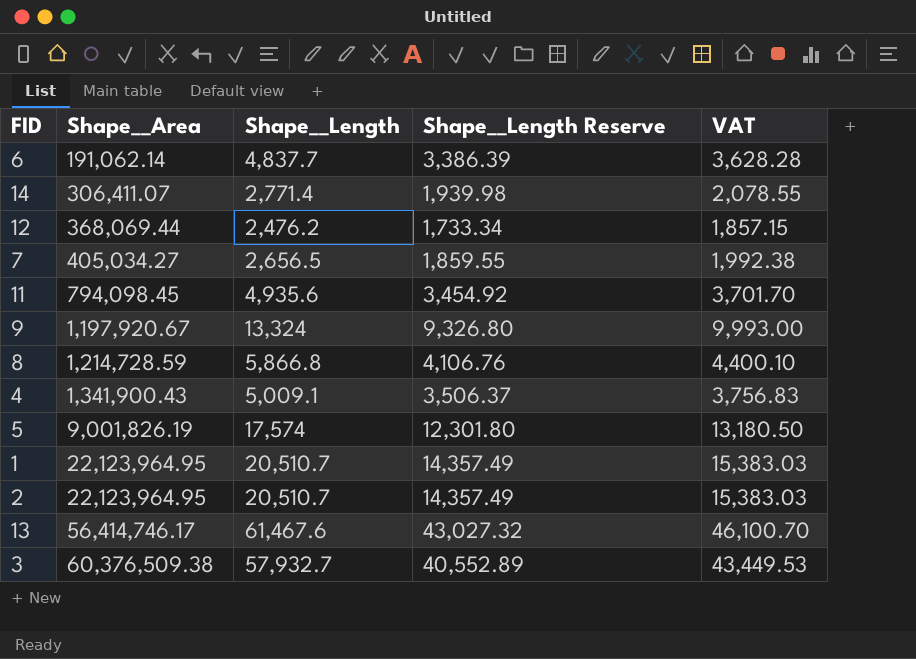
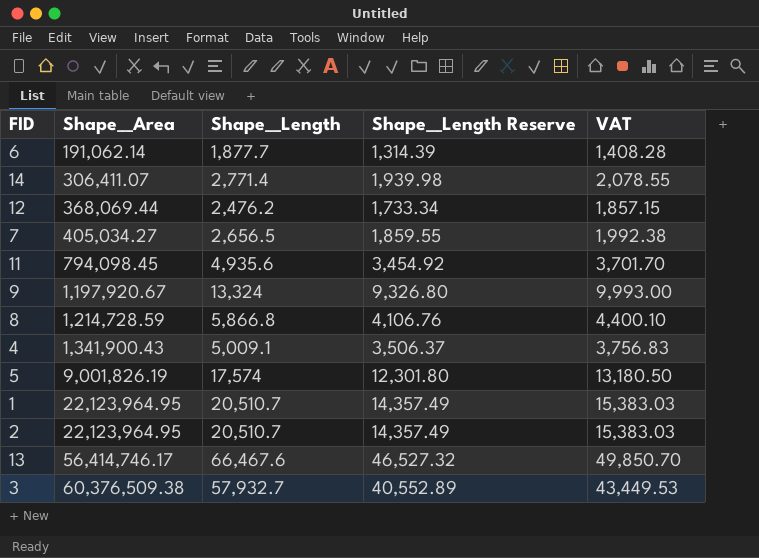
6 | Shape__Length: 4,837.7 -> 1,877.7
6 | Shape__Length Reserve: 3,386.39 -> 1,314.39
6 | VAT: 3,628.28 -> 1,408.28
13 | Shape__Length: 61,467.6 -> 66,467.6
13 | Shape__Length Reserve: 43,027.32 -> 46,527.32
13 | VAT: 46,100.70 -> 49,850.70

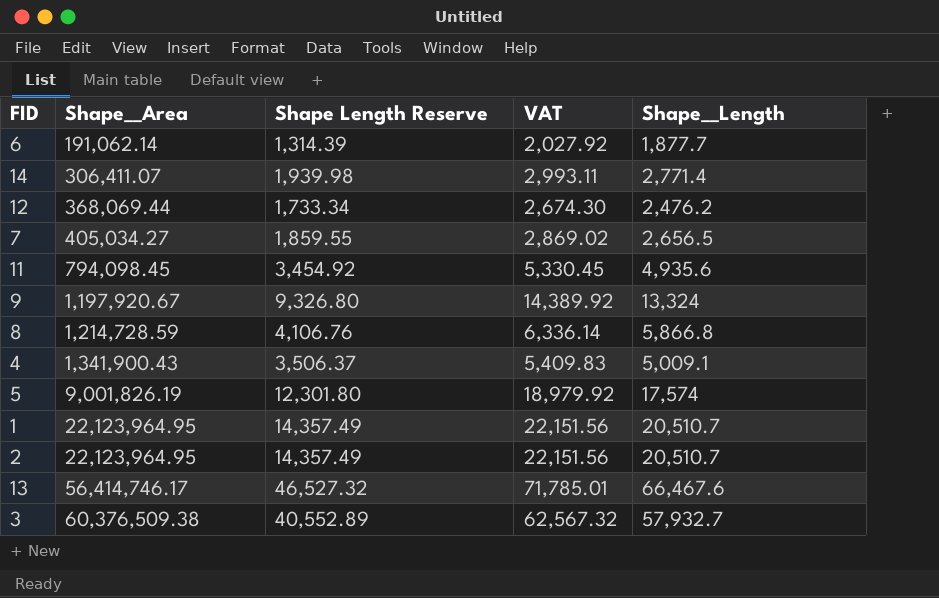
column name: Shape__Length Reserve -> Shape Length Reserve
column VAT | formula: [Shape__Length] * 0.75 -> [Shape__Length] * 1.08
column Shape__Length | position: 3 -> 5

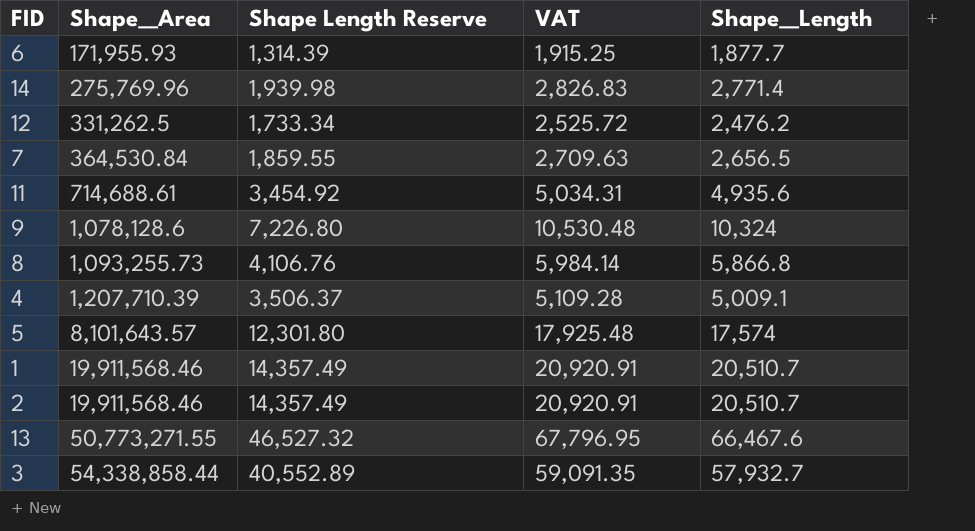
column VAT | formula: [Shape__Length] * 1.08 -> [Shape__Length] * 1.02
6 | Shape__Area: 191,062.14 -> 171,955.93
14 | Shape__Area: 306,411.07 -> 275,769.96
12 | Shape__Area: 368,069.44 -> 331,262.5
7 | Shape__Area: 405,034.27 -> 364,530.84
11 | Shape__Area: 794,098.45 -> 714,688.61
9 | Shape__Area: 1,197,920.67 -> 1,078,128.6
9 | Shape Length Reserve: 9,326.80 -> 7,226.80
9 | Shape__Length: 13,324 -> 10,324
8 | Shape__Area: 1,214,728.59 -> 1,093,255.73
4 | Shape__Area: 1,341,900.43 -> 1,207,710.39
5 | Shape__Area: 9,001,826.19 -> 8,101,643.57
1 | Shape__Area: 22,123,964.95 -> 19,911,568.46
2 | Shape__Area: 22,123,964.95 -> 19,911,568.46
13 | Shape__Area: 56,414,746.17 -> 50,773,271.55
3 | Shape__Area: 60,376,509.38 -> 54,338,858.44

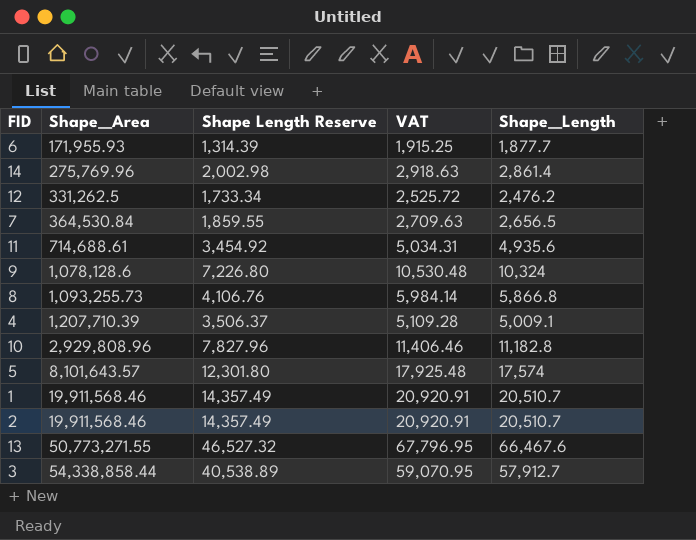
14 | Shape Length Reserve: 1,939.98 -> 2,002.98
14 | VAT: 2,826.83 -> 2,918.63
14 | Shape__Length: 2,771.4 -> 2,861.4
row 10: none -> 2,929,808.96 | 7,827.96 | 11,406.46 | 11,182.8
3 | Shape Length Reserve: 40,552.89 -> 40,538.89
3 | VAT: 59,091.35 -> 59,070.95
3 | Shape__Length: 57,932.7 -> 57,912.7

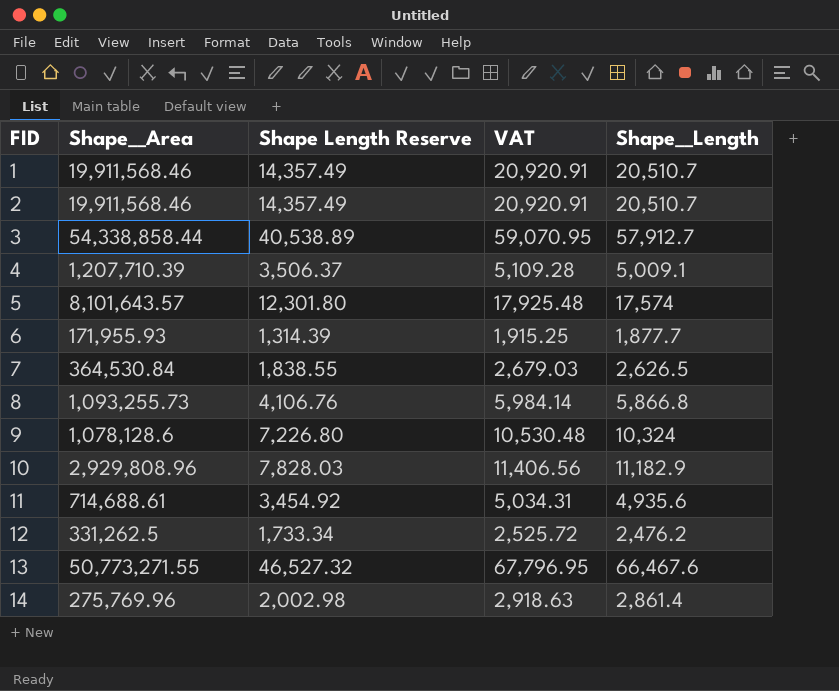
row order: Shape__Area ascending -> FID ascending
7 | Shape Length Reserve: 1,859.55 -> 1,838.55
7 | VAT: 2,709.63 -> 2,679.03
7 | Shape__Length: 2,656.5 -> 2,626.5
10 | Shape Length Reserve: 7,827.96 -> 7,828.03
10 | VAT: 11,406.46 -> 11,406.56
10 | Shape__Length: 11,182.8 -> 11,182.9

